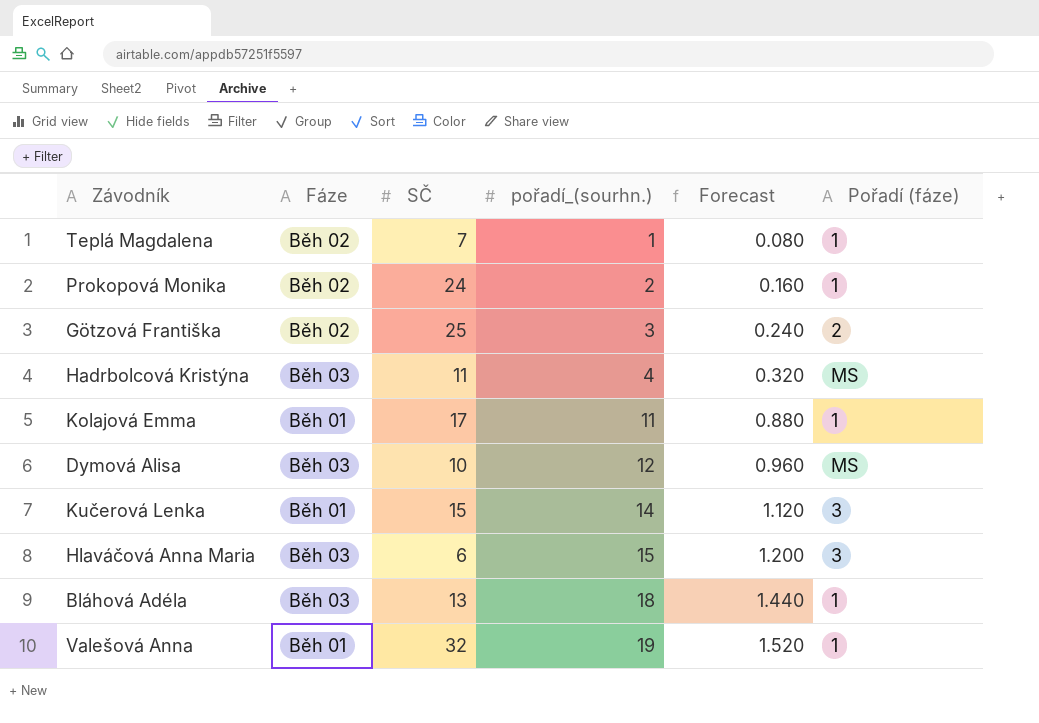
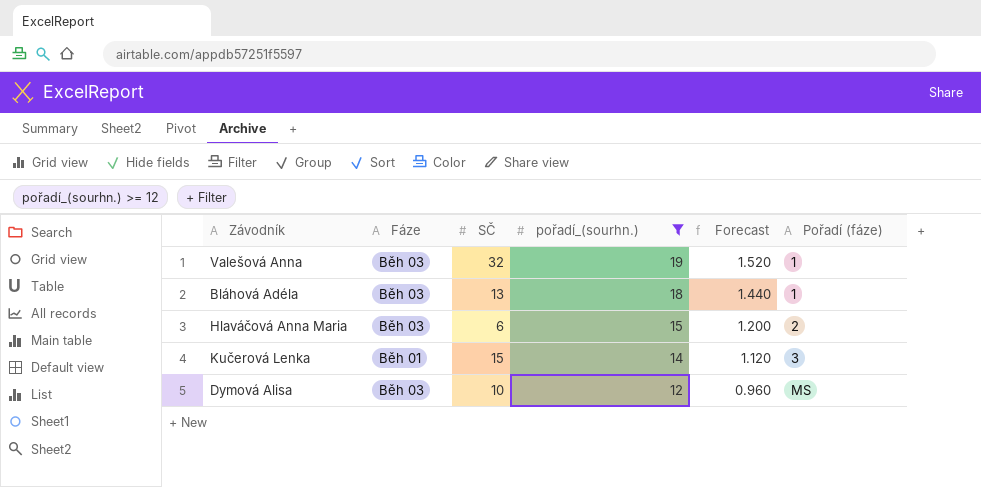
filter: none -> pořadí_(sourhn.) >= 12
row order: pořadí_(sourhn.) ascending -> pořadí_(sourhn.) descending
Valešová Anna | Fáze: Běh 01 -> Běh 03
Hlaváčová Anna Maria | Pořadí (fáze): 3 -> 2

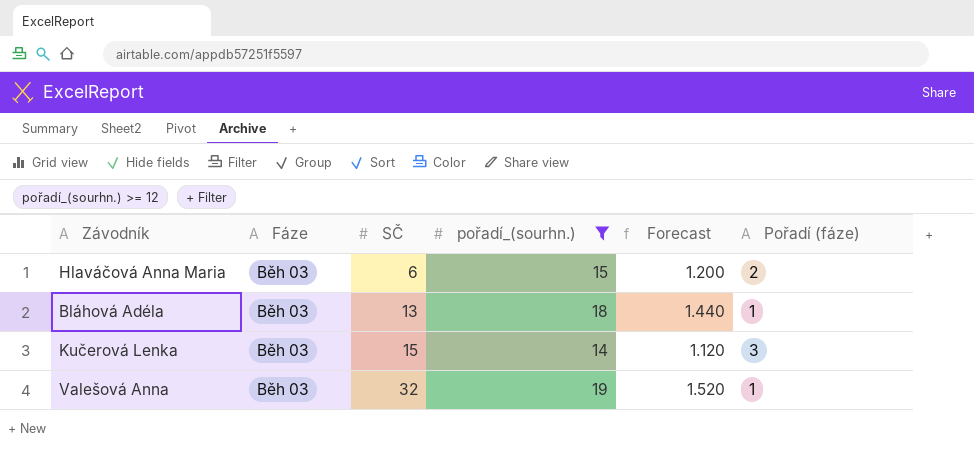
row order: pořadí_(sourhn.) descending -> SČ ascending
row Dymová Alisa: Běh 03 | 10 | 12 | 0.960 | MS -> none
Kučerová Lenka | Fáze: Běh 01 -> Běh 03

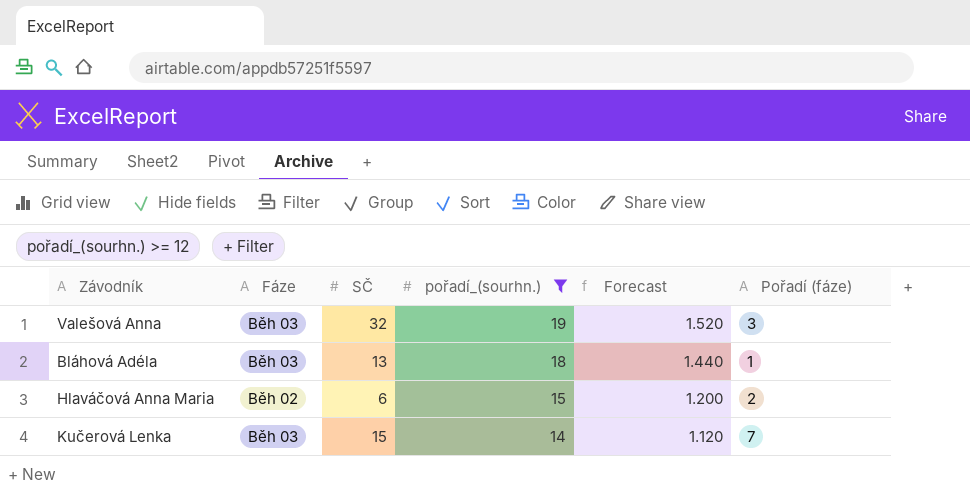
row order: SČ ascending -> pořadí_(sourhn.) descending
Valešová Anna | Pořadí (fáze): 1 -> 3
Hlaváčová Anna Maria | Fáze: Běh 03 -> Běh 02
Kučerová Lenka | Pořadí (fáze): 3 -> 7

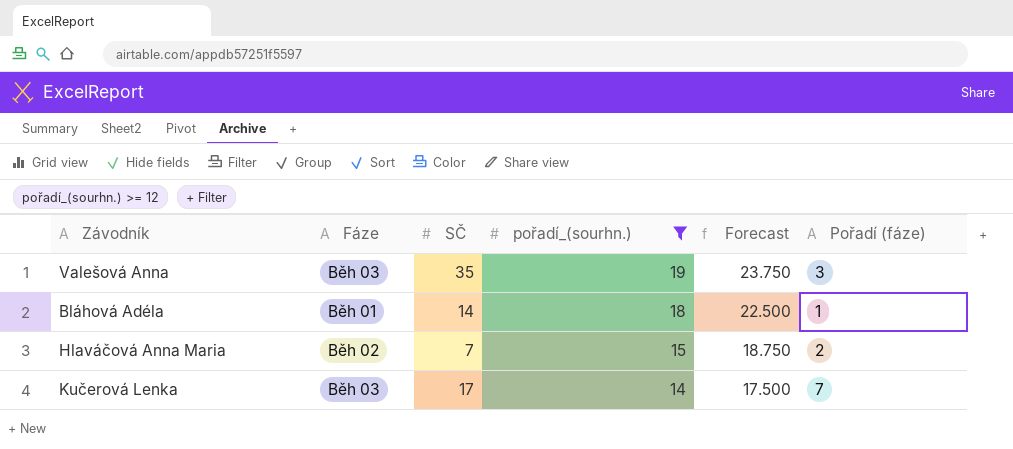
column Forecast | formula: [pořadí_(sourhn.)] * 0.08 -> [pořadí_(sourhn.)] * 1.25
Valešová Anna | SČ: 32 -> 35
Bláhová Adéla | Fáze: Běh 03 -> Běh 01
Bláhová Adéla | SČ: 13 -> 14
Hlaváčová Anna Maria | SČ: 6 -> 7
Kučerová Lenka | SČ: 15 -> 17

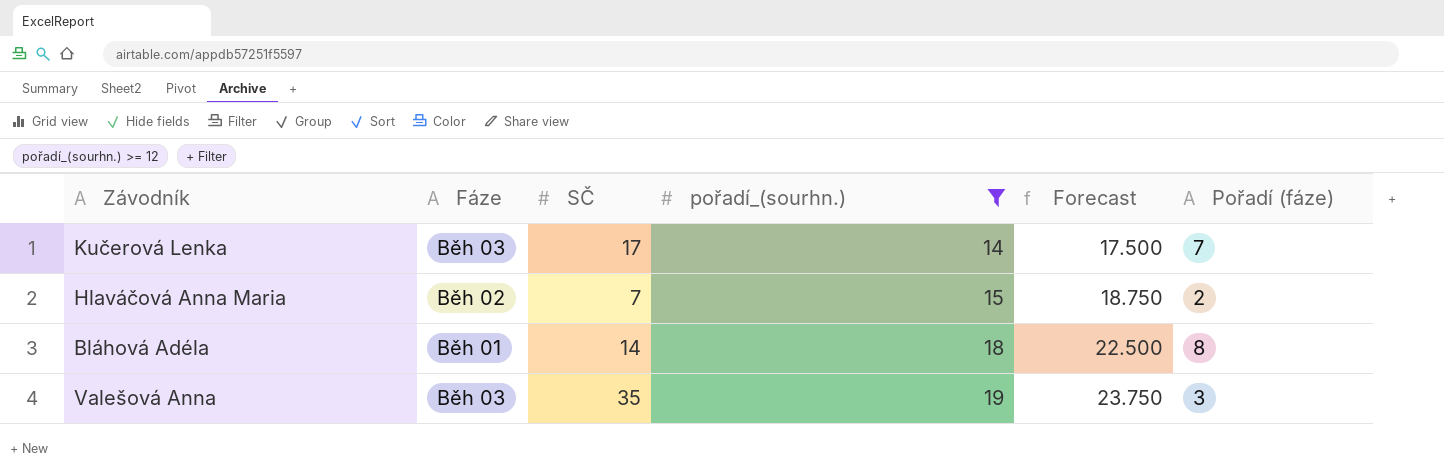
row order: pořadí_(sourhn.) descending -> pořadí_(sourhn.) ascending
Bláhová Adéla | Pořadí (fáze): 1 -> 8

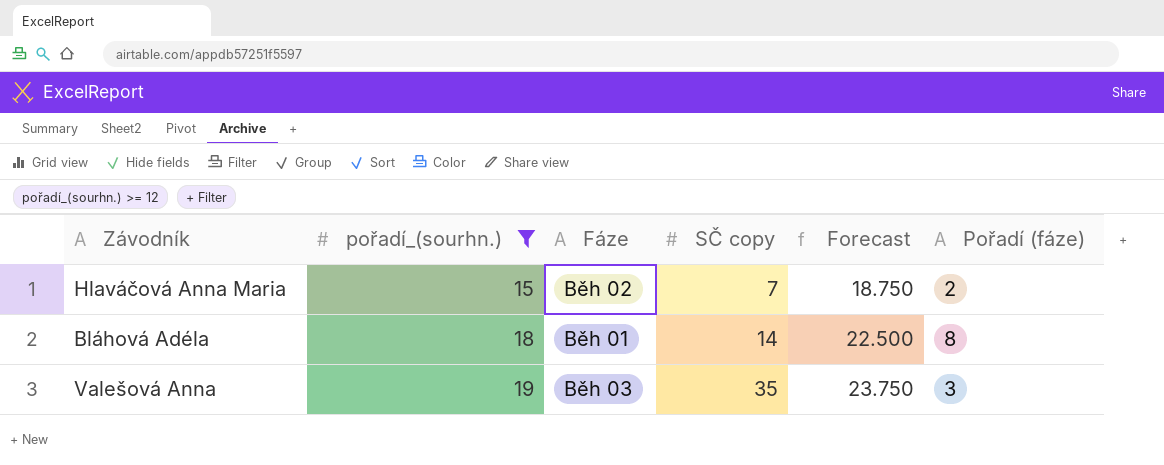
column pořadí_(sourhn.) | position: 4 -> 2
column name: SČ -> SČ copy
row Kučerová Lenka: Běh 03 | 17 | 14 | 17.500 | 7 -> none

